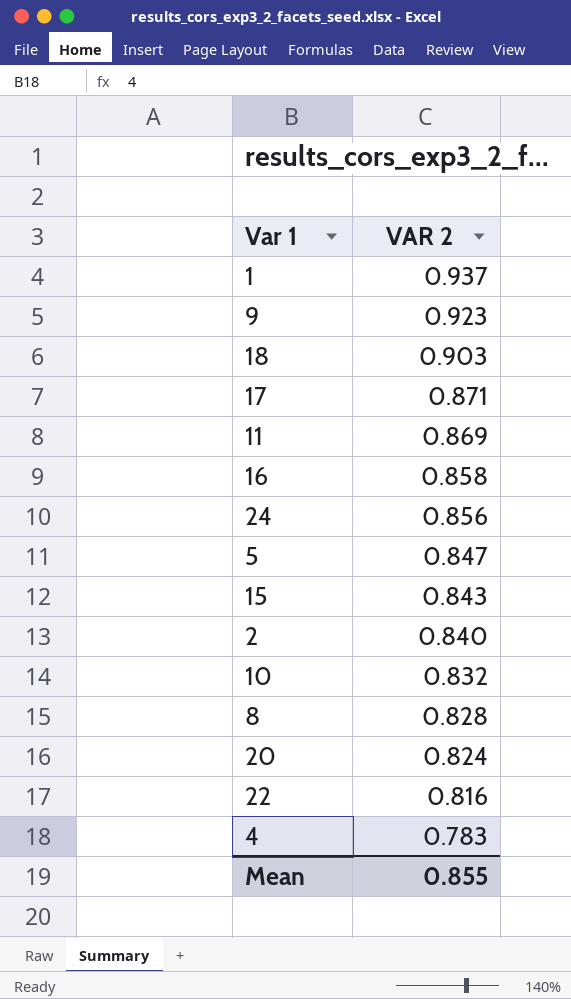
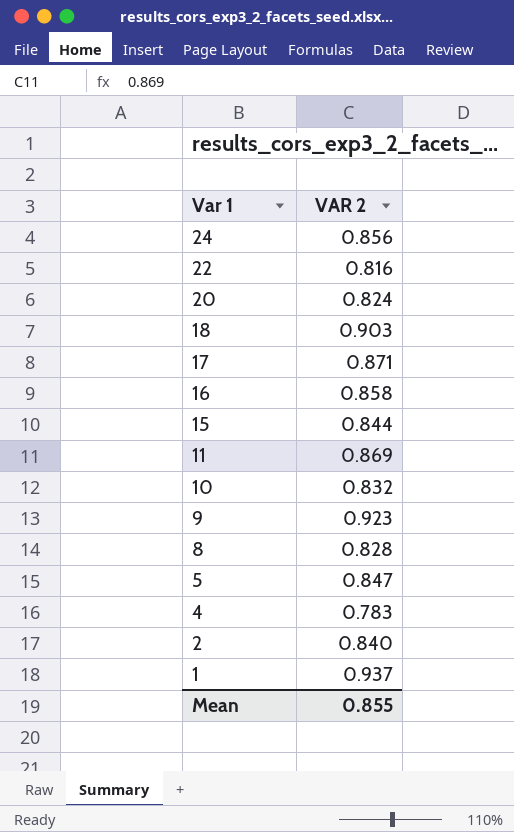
row order: VAR 2 descending -> Var 1 descending
15 | VAR 2: 0.843 -> 0.844

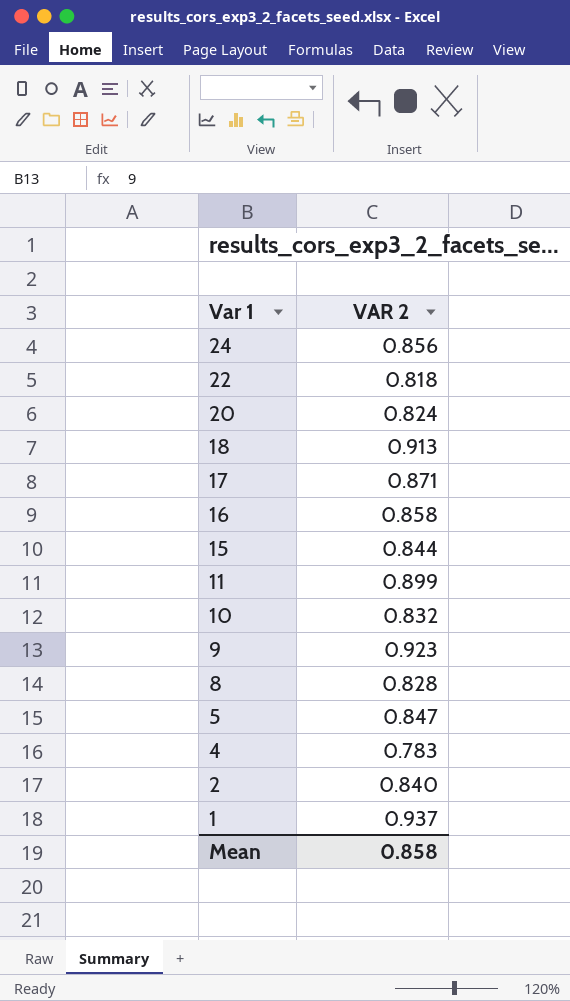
22 | VAR 2: 0.816 -> 0.818
18 | VAR 2: 0.903 -> 0.913
11 | VAR 2: 0.869 -> 0.899
Mean | VAR 2: 0.855 -> 0.858

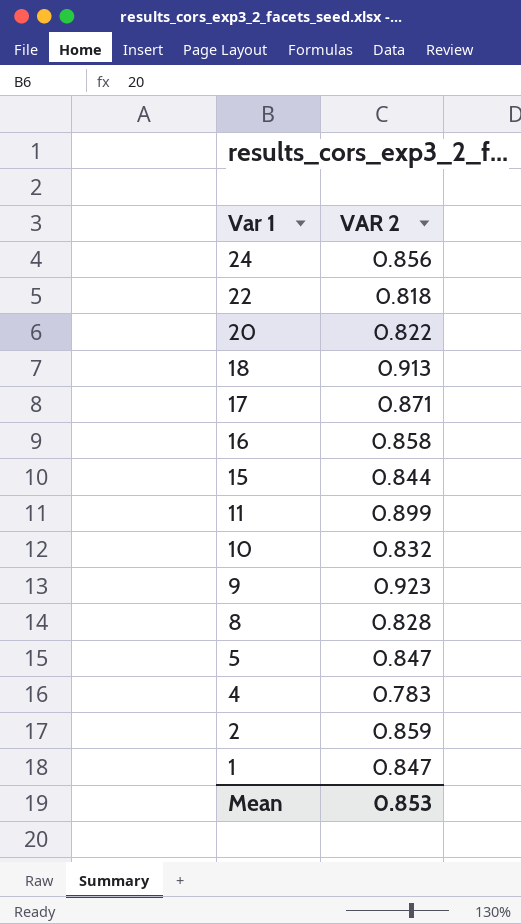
20 | VAR 2: 0.824 -> 0.822
2 | VAR 2: 0.840 -> 0.859
1 | VAR 2: 0.937 -> 0.847
Mean | VAR 2: 0.858 -> 0.853

